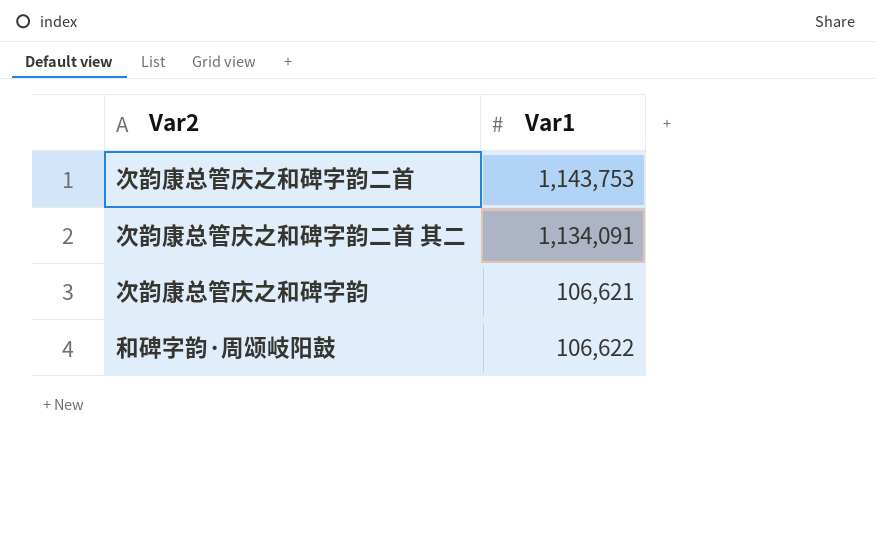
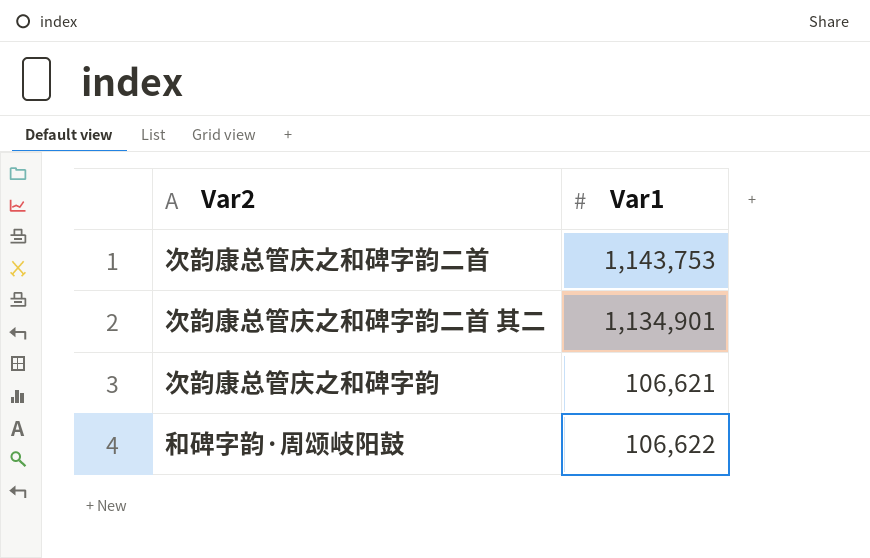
次韵康总管庆之和碑字韵二首 其二 | Var1: 1,134,091 -> 1,134,901

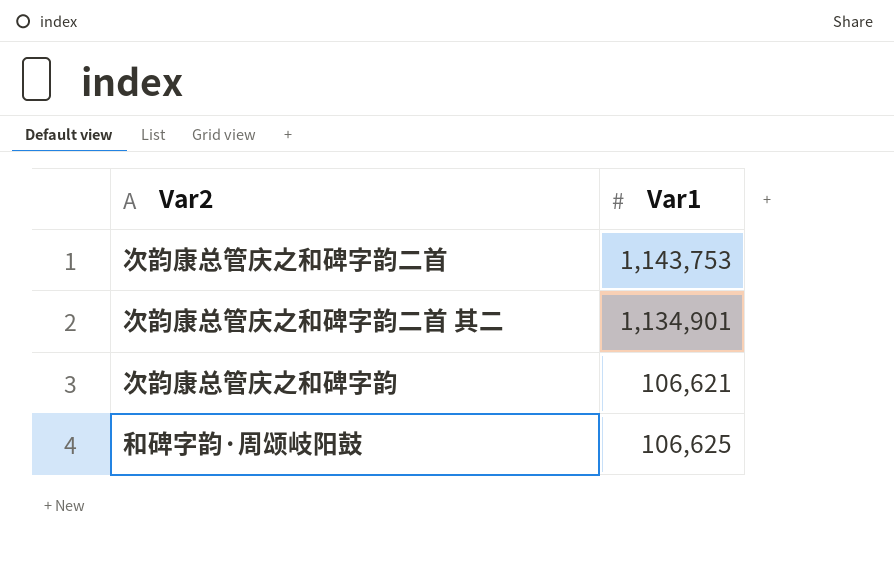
和碑字韵·周颂岐阳鼓 | Var1: 106,622 -> 106,625

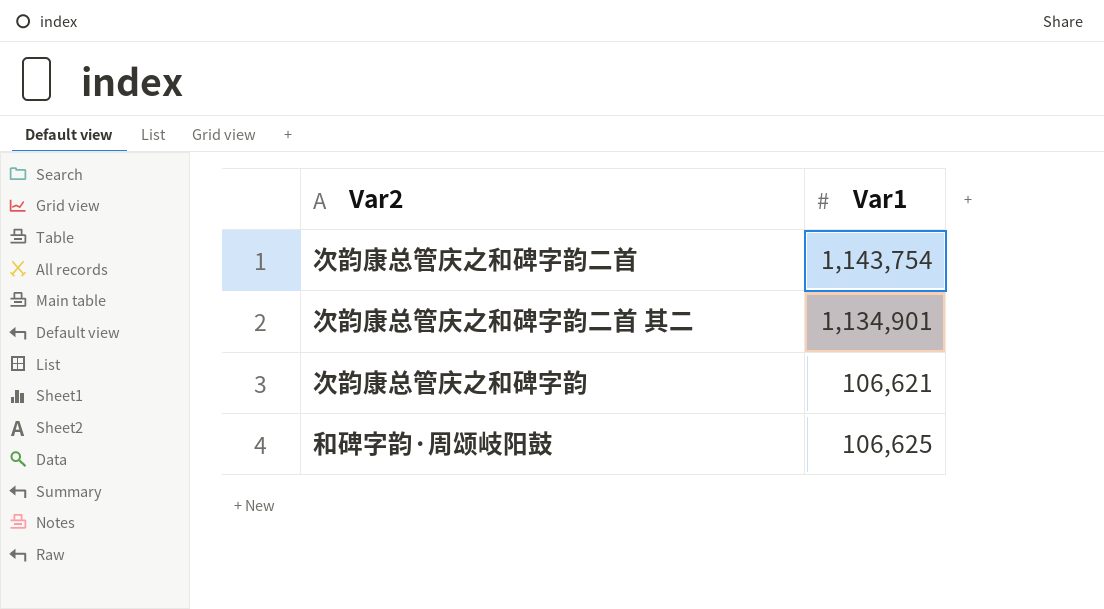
次韵康总管庆之和碑字韵二首 | Var1: 1,143,753 -> 1,143,754

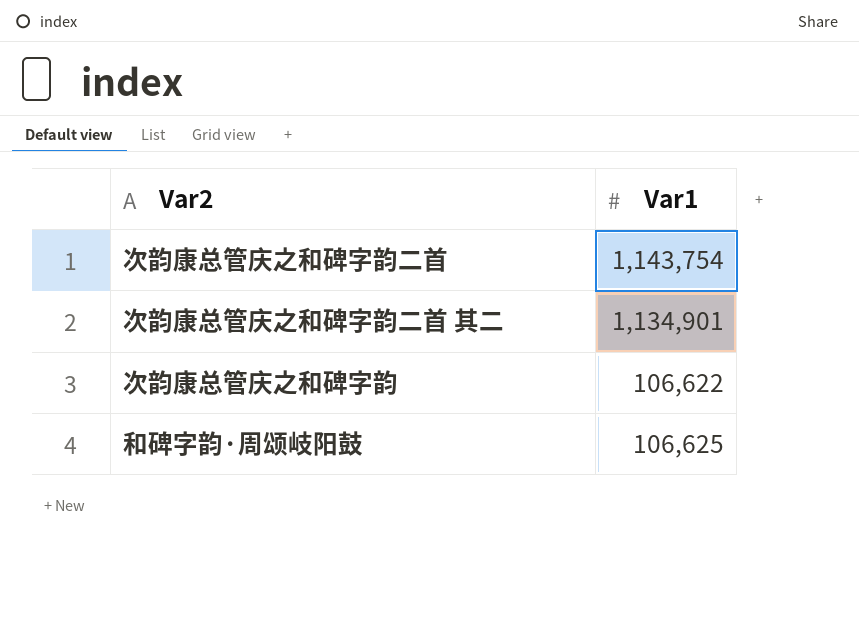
次韵康总管庆之和碑字韵 | Var1: 106,621 -> 106,622

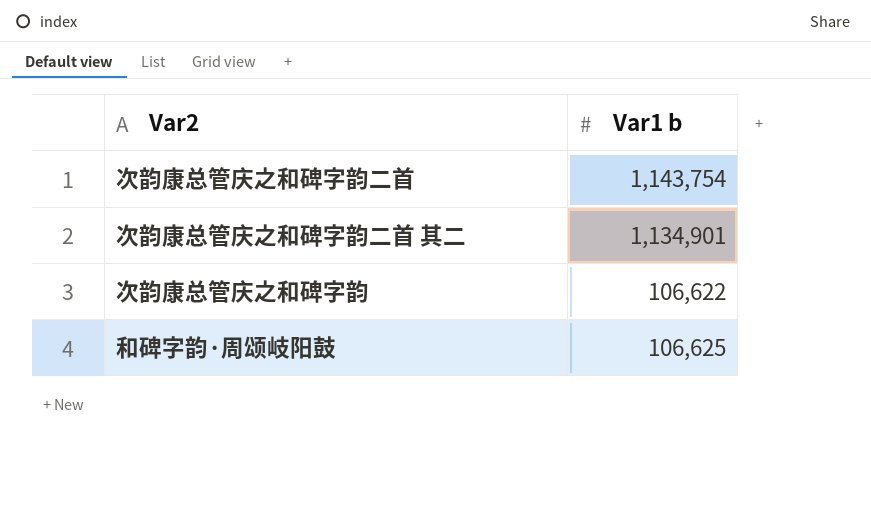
column name: Var1 -> Var1 b

